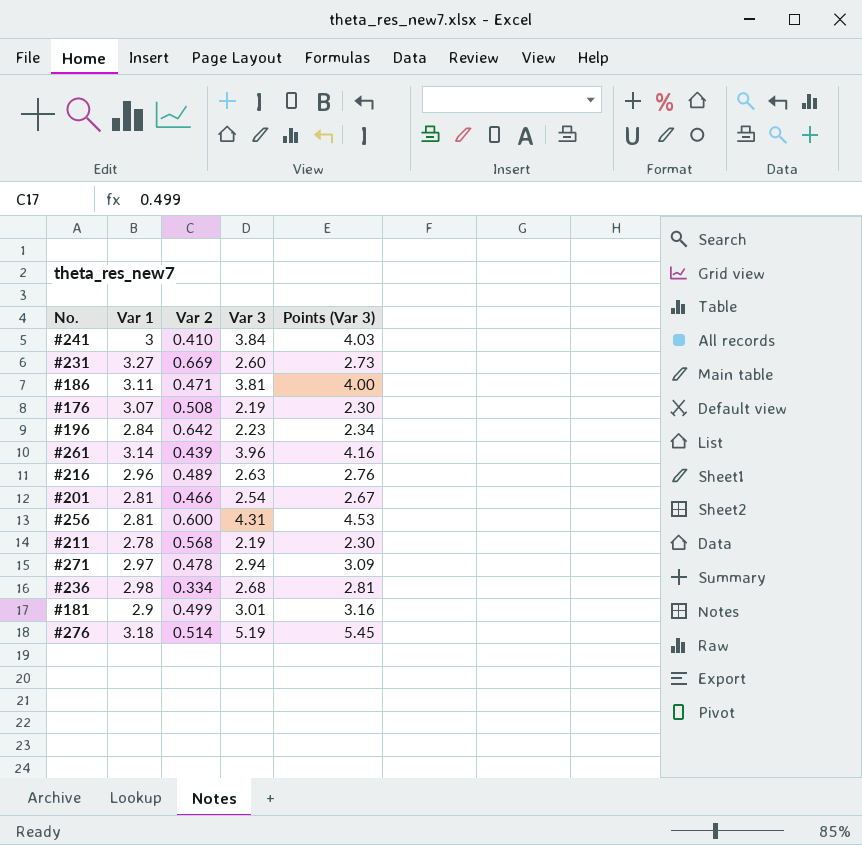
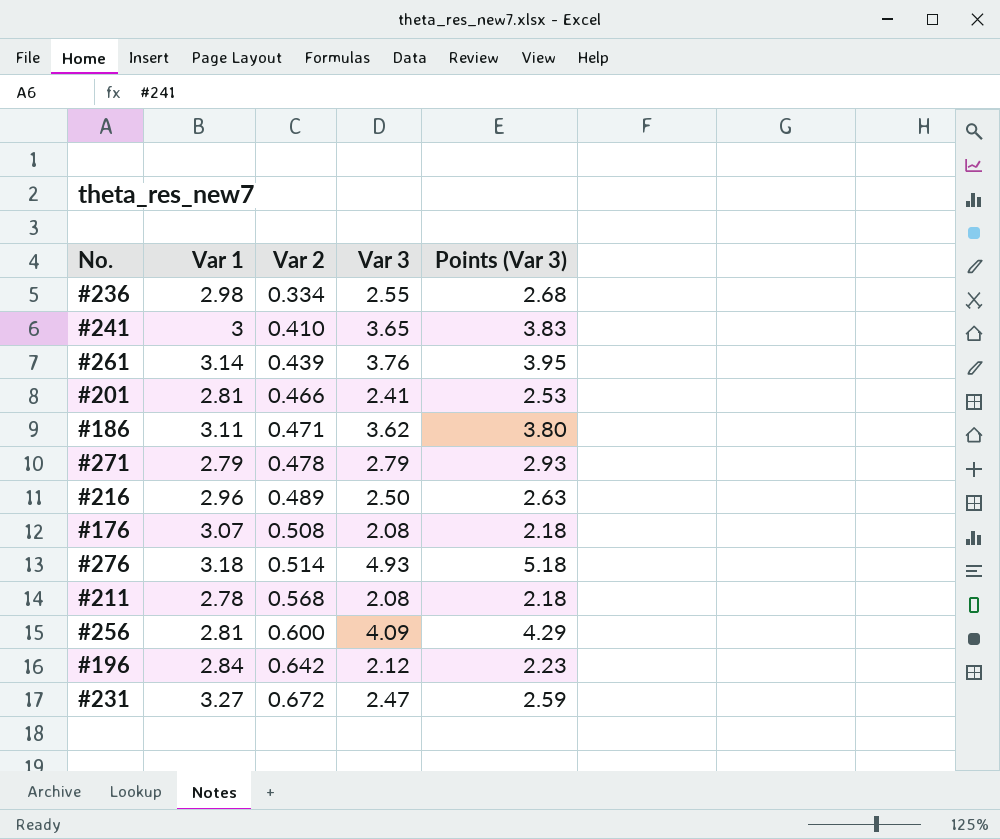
row order: none -> Var 2 ascending
row #181: 2.9 | 0.499 | 3.01 | 3.16 -> none
#236 | Var 3: 2.68 -> 2.55
#236 | Points (Var 3): 2.81 -> 2.68
#241 | Var 3: 3.84 -> 3.65
#241 | Points (Var 3): 4.03 -> 3.83
#261 | Var 3: 3.96 -> 3.76
#261 | Points (Var 3): 4.16 -> 3.95
#201 | Var 3: 2.54 -> 2.41
#201 | Points (Var 3): 2.67 -> 2.53
#186 | Var 3: 3.81 -> 3.62
#186 | Points (Var 3): 4.00 -> 3.80
#271 | Var 1: 2.97 -> 2.79
#271 | Var 3: 2.94 -> 2.79
#271 | Points (Var 3): 3.09 -> 2.93
#216 | Var 3: 2.63 -> 2.50
#216 | Points (Var 3): 2.76 -> 2.63
#176 | Var 3: 2.19 -> 2.08
#176 | Points (Var 3): 2.30 -> 2.18
#276 | Var 3: 5.19 -> 4.93
#276 | Points (Var 3): 5.45 -> 5.18
#211 | Var 3: 2.19 -> 2.08
#211 | Points (Var 3): 2.30 -> 2.18
#256 | Var 3: 4.31 -> 4.09
#256 | Points (Var 3): 4.53 -> 4.29
#196 | Var 3: 2.23 -> 2.12
#196 | Points (Var 3): 2.34 -> 2.23
#231 | Var 2: 0.669 -> 0.672
#231 | Var 3: 2.60 -> 2.47
#231 | Points (Var 3): 2.73 -> 2.59

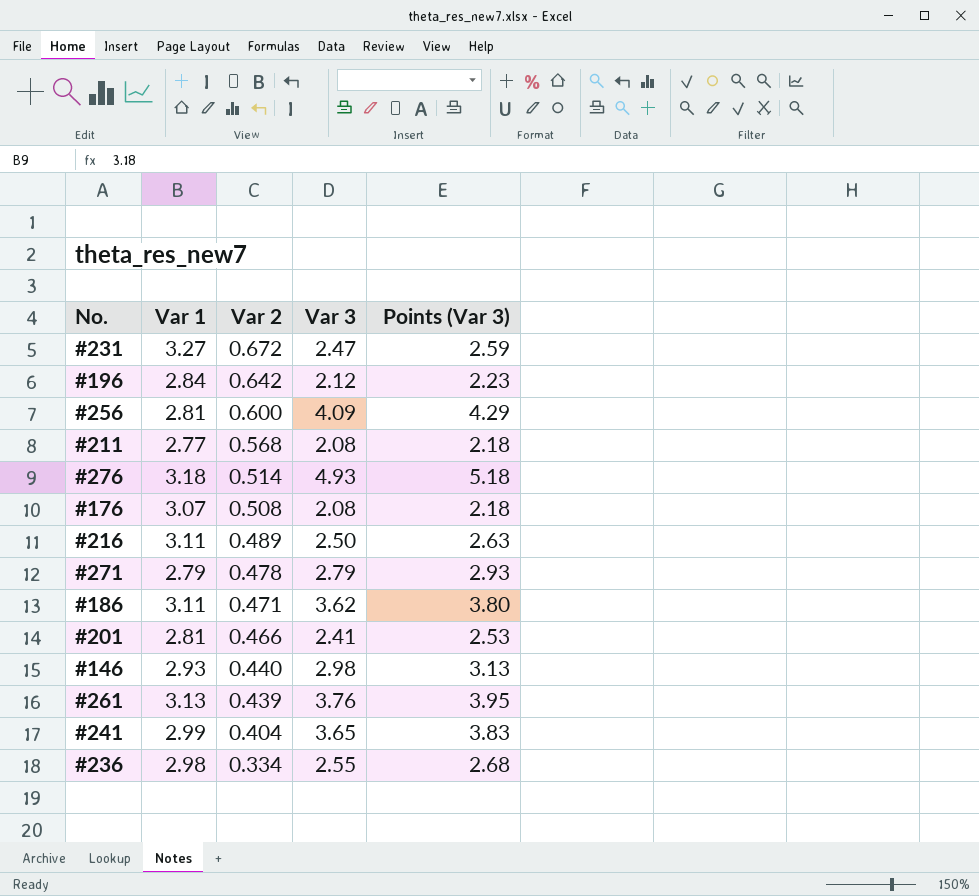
row order: Var 2 ascending -> Var 2 descending
#211 | Var 1: 2.78 -> 2.77
#216 | Var 1: 2.96 -> 3.11
row #146: none -> 2.93 | 0.440 | 2.98 | 3.13
#261 | Var 1: 3.14 -> 3.13
#241 | Var 1: 3 -> 2.99
#241 | Var 2: 0.410 -> 0.404

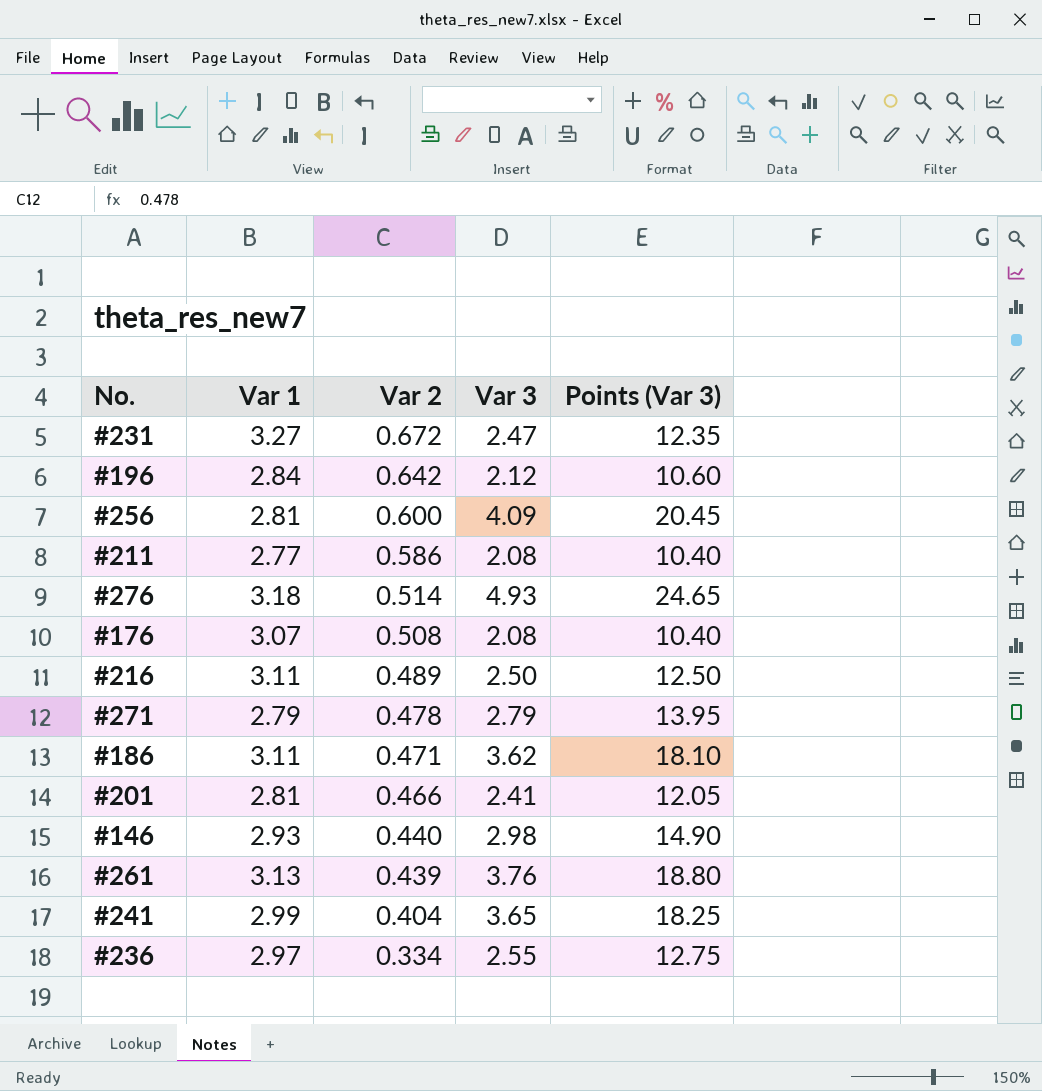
column Points (Var 3) | formula: [Var 3] * 1.05 -> [Var 3] * 5
#211 | Var 2: 0.568 -> 0.586
#236 | Var 1: 2.98 -> 2.97

